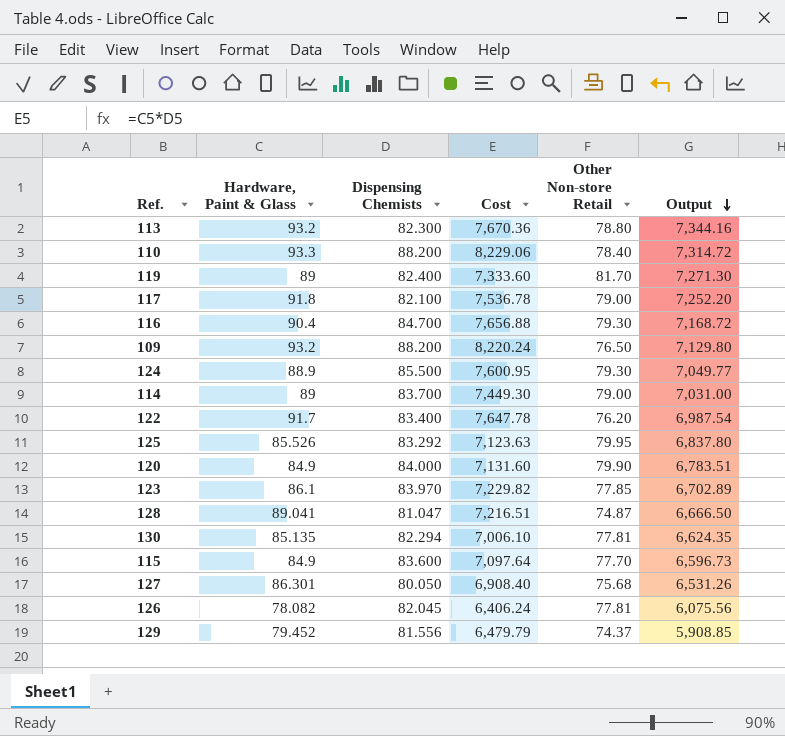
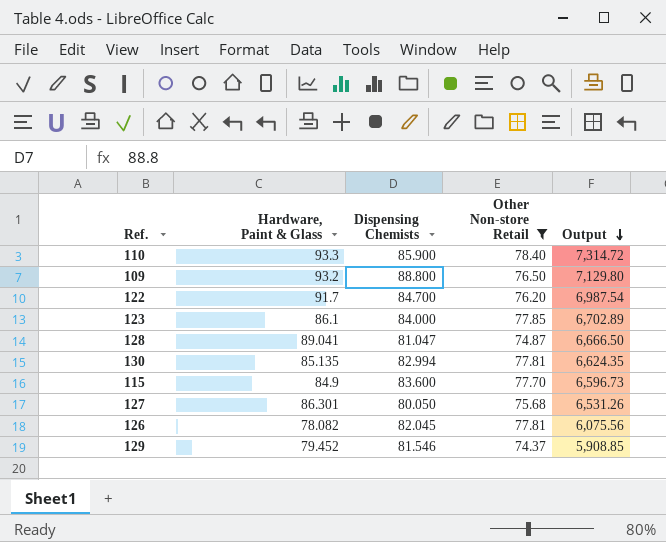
filter: none -> Other Non-store Retail <= 78.40
column Cost | formula: [Hardware, Paint & Glass] * [Dispensing Chemists] -> none
110 | Dispensing Chemists: 88.200 -> 85.900
109 | Dispensing Chemists: 88.200 -> 88.800
122 | Dispensing Chemists: 83.400 -> 84.700
123 | Dispensing Chemists: 83.970 -> 84.000
130 | Dispensing Chemists: 82.294 -> 82.994
129 | Dispensing Chemists: 81.556 -> 81.546

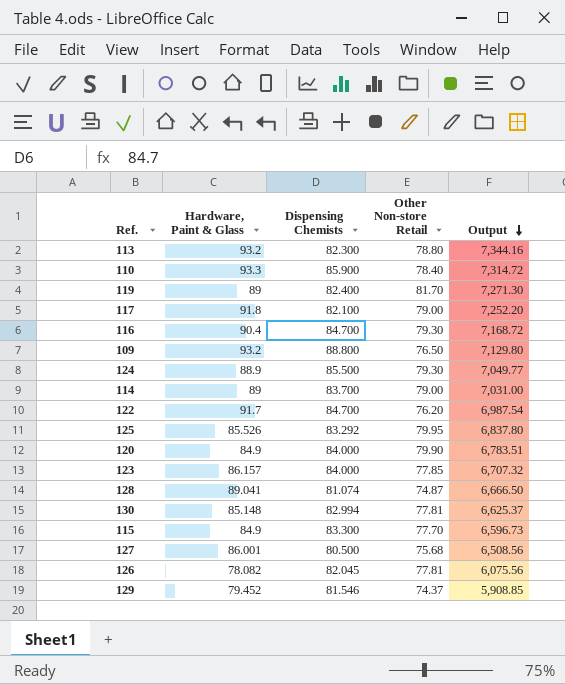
filter: Other Non-store Retail <= 78.40 -> none
123 | Hardware, Paint & Glass: 86.1 -> 86.157
123 | Output: 6,702.89 -> 6,707.32
128 | Dispensing Chemists: 81.047 -> 81.074
130 | Hardware, Paint & Glass: 85.135 -> 85.148
130 | Output: 6,624.35 -> 6,625.37
115 | Dispensing Chemists: 83.600 -> 83.300
127 | Hardware, Paint & Glass: 86.301 -> 86.001
127 | Dispensing Chemists: 80.050 -> 80.500
127 | Output: 6,531.26 -> 6,508.56

